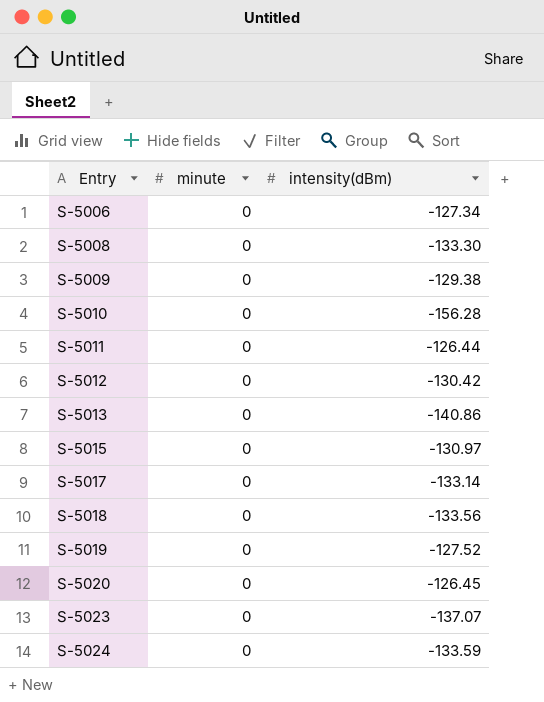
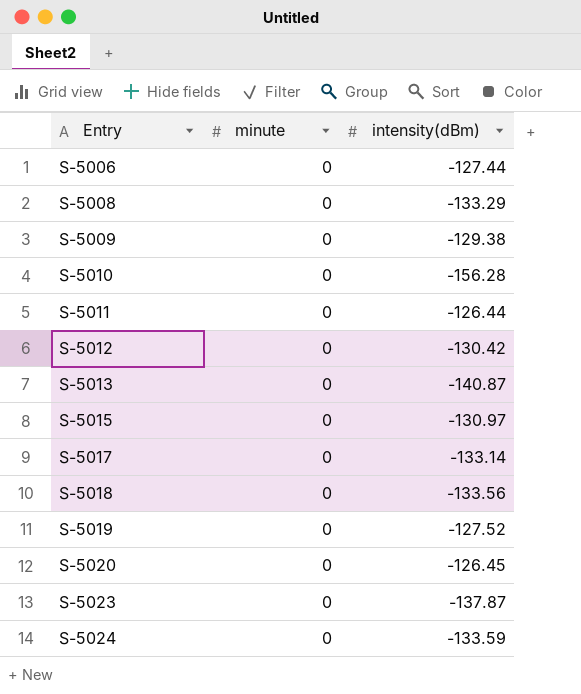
S-5006 | intensity(dBm): -127.34 -> -127.44
S-5008 | intensity(dBm): -133.30 -> -133.29
S-5013 | intensity(dBm): -140.86 -> -140.87
S-5023 | intensity(dBm): -137.07 -> -137.87

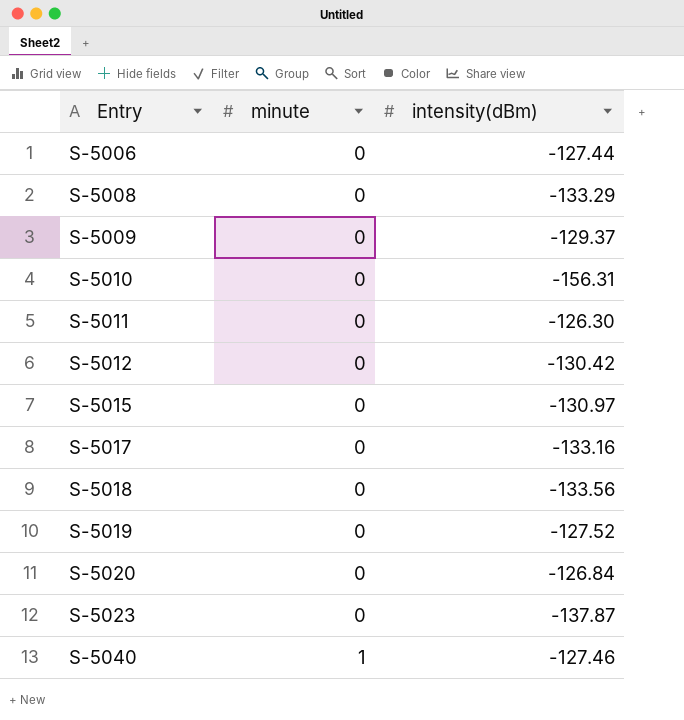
row S-5013: 0 | -140.87 -> none
row S-5024: 0 | -133.59 -> none
S-5009 | intensity(dBm): -129.38 -> -129.37
S-5010 | intensity(dBm): -156.28 -> -156.31
S-5011 | intensity(dBm): -126.44 -> -126.30
S-5017 | intensity(dBm): -133.14 -> -133.16
S-5020 | intensity(dBm): -126.45 -> -126.84
row S-5040: none -> 1 | -127.46

